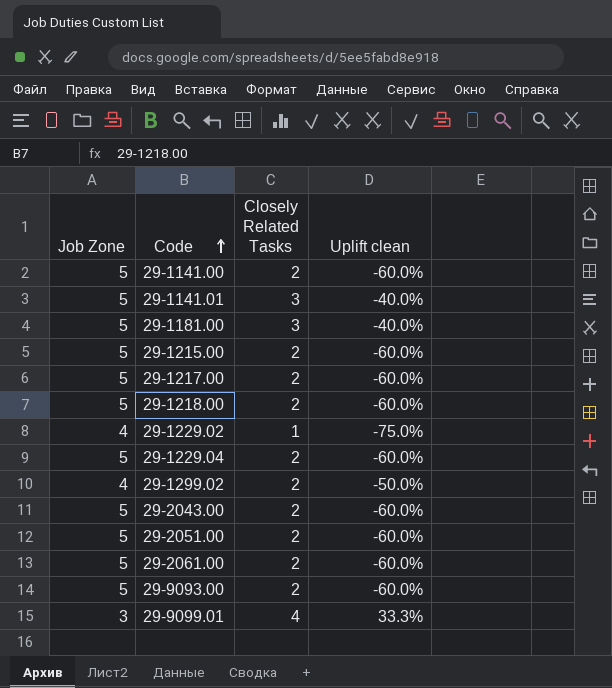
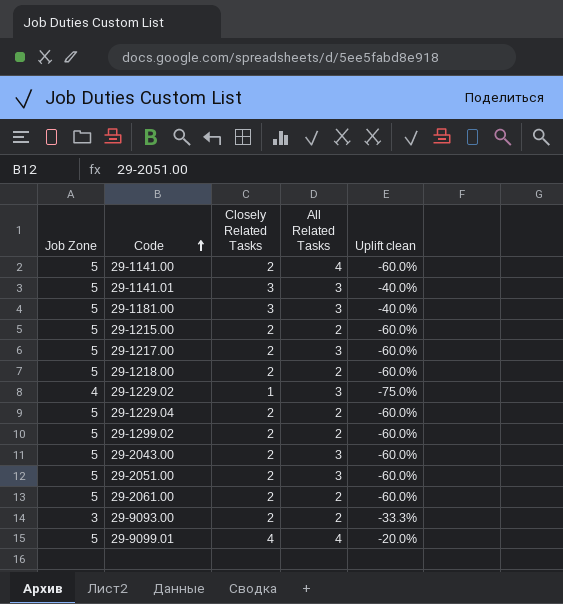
column All Related Tasks | position: none -> 4
29-1299.02 | Job Zone: 4 -> 5
29-1299.02 | Uplift clean: -50.0% -> -60.0%
29-9093.00 | Job Zone: 5 -> 3
29-9093.00 | Uplift clean: -60.0% -> -33.3%
29-9099.01 | Job Zone: 3 -> 5
29-9099.01 | Uplift clean: 33.3% -> -20.0%

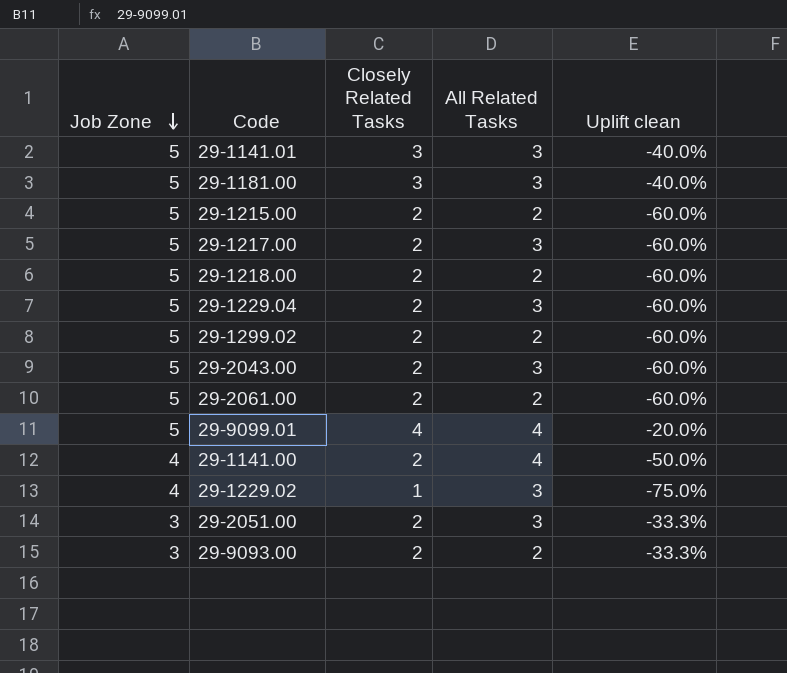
row order: Code ascending -> Job Zone descending
29-1229.04 | All Related Tasks: 2 -> 3
29-1141.00 | Job Zone: 5 -> 4
29-1141.00 | Uplift clean: -60.0% -> -50.0%
29-2051.00 | Job Zone: 5 -> 3
29-2051.00 | Uplift clean: -60.0% -> -33.3%

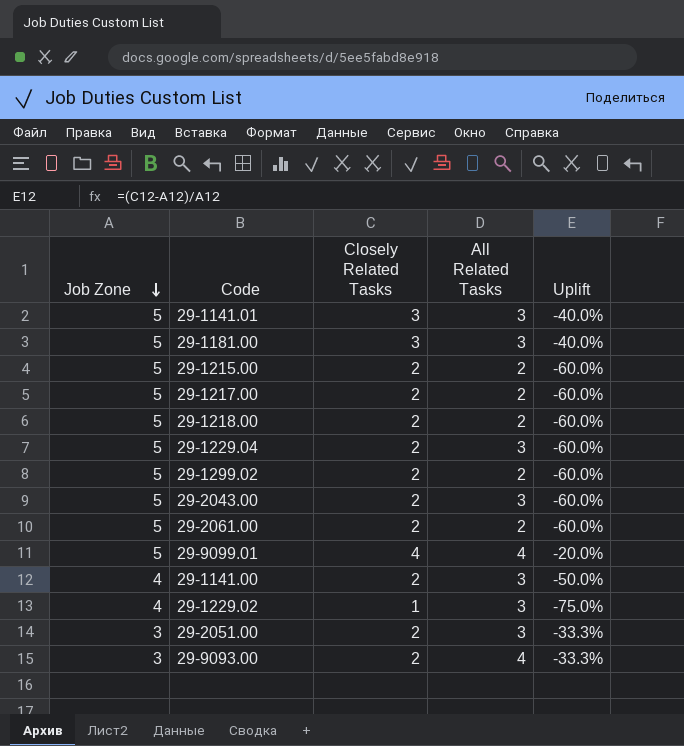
column name: Uplift clean -> Uplift
29-1217.00 | All Related Tasks: 3 -> 2
29-1141.00 | All Related Tasks: 4 -> 3
29-9093.00 | All Related Tasks: 2 -> 4

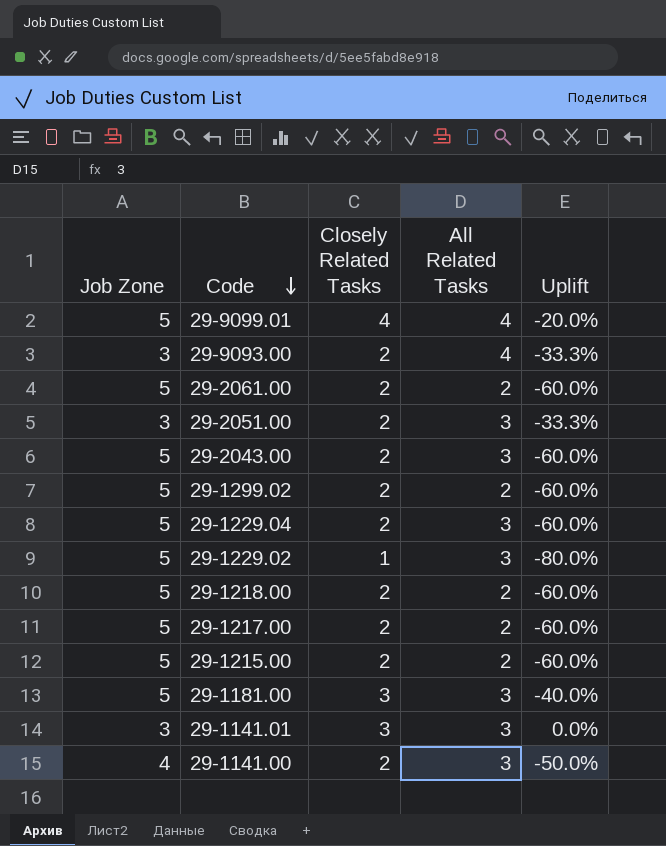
row order: Job Zone descending -> Code descending
29-1229.02 | Job Zone: 4 -> 5
29-1229.02 | Uplift: -75.0% -> -80.0%
29-1141.01 | Job Zone: 5 -> 3
29-1141.01 | Uplift: -40.0% -> 0.0%

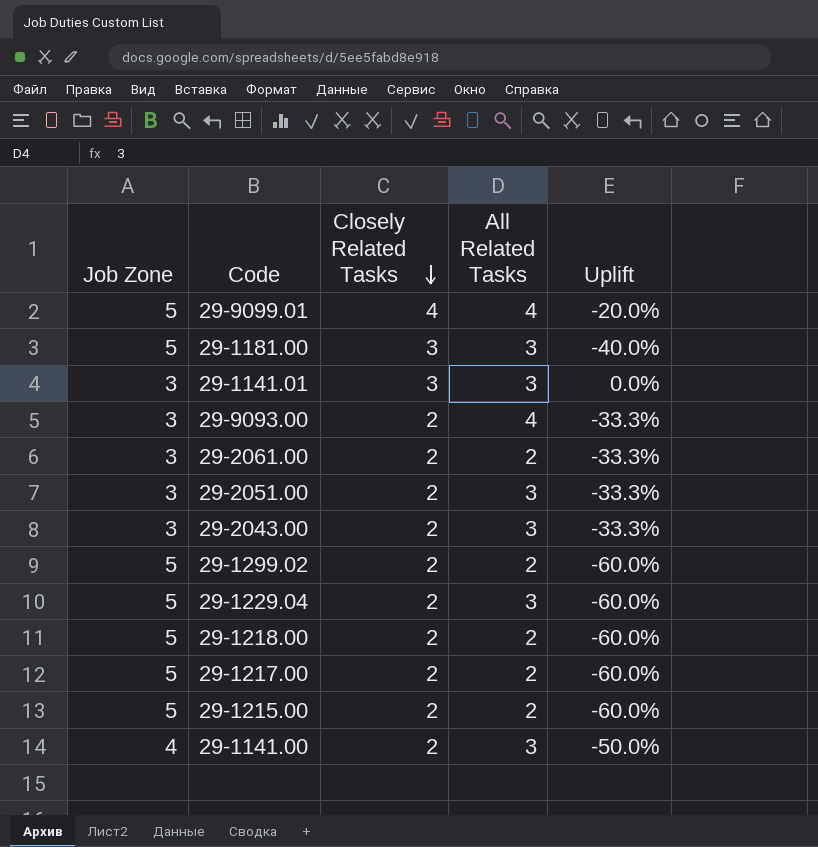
row order: Code descending -> Closely Related Tasks descending
row 29-1229.02: 5 | 1 | 3 | -80.0% -> none
29-2061.00 | Job Zone: 5 -> 3
29-2061.00 | Uplift: -60.0% -> -33.3%
29-2043.00 | Job Zone: 5 -> 3
29-2043.00 | Uplift: -60.0% -> -33.3%

